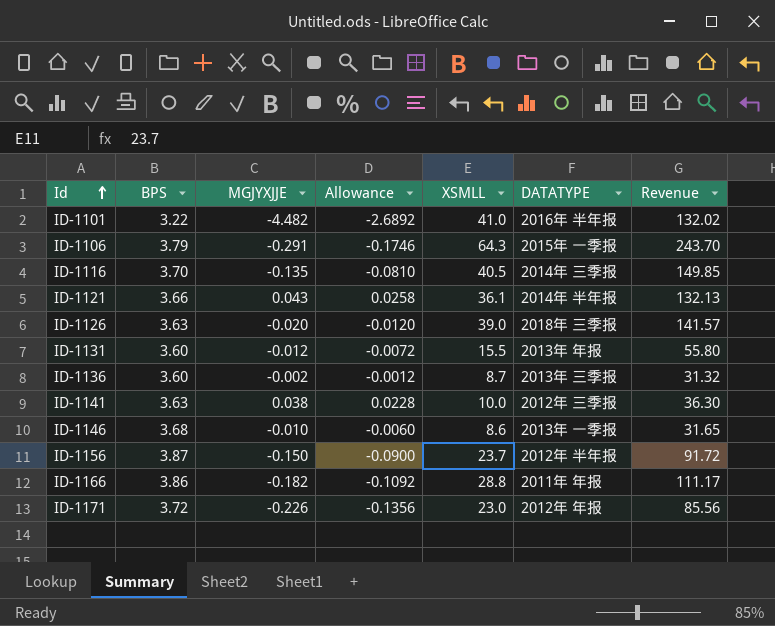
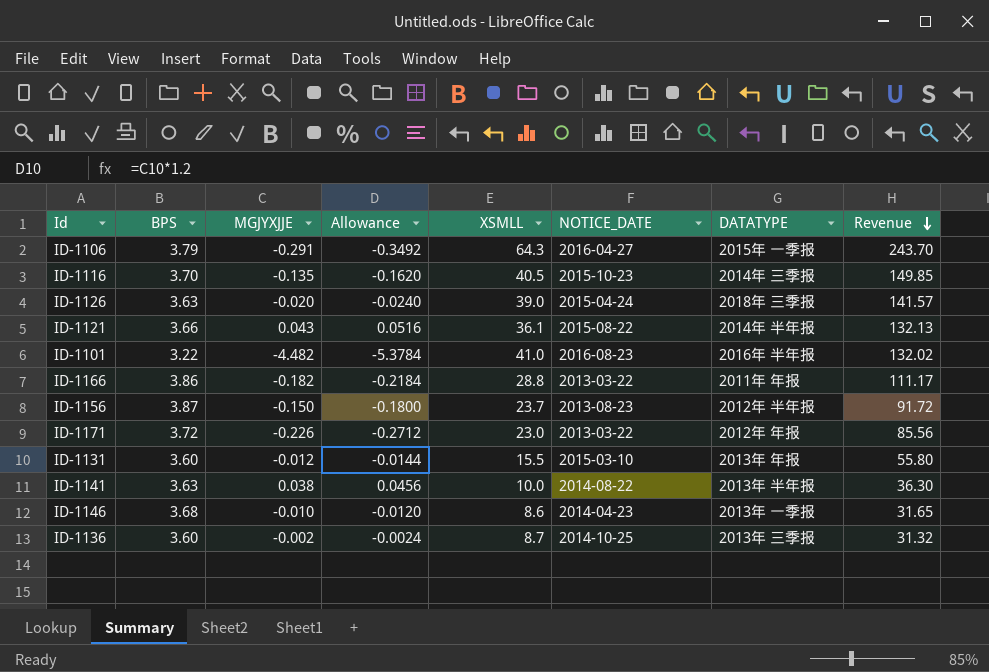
row order: Id ascending -> Revenue descending
column Allowance | formula: [MGJYXJJE] * 0.6 -> [MGJYXJJE] * 1.2
column NOTICE_DATE | position: none -> 6
ID-1141 | DATATYPE: 2012年 三季报 -> 2013年 半年报

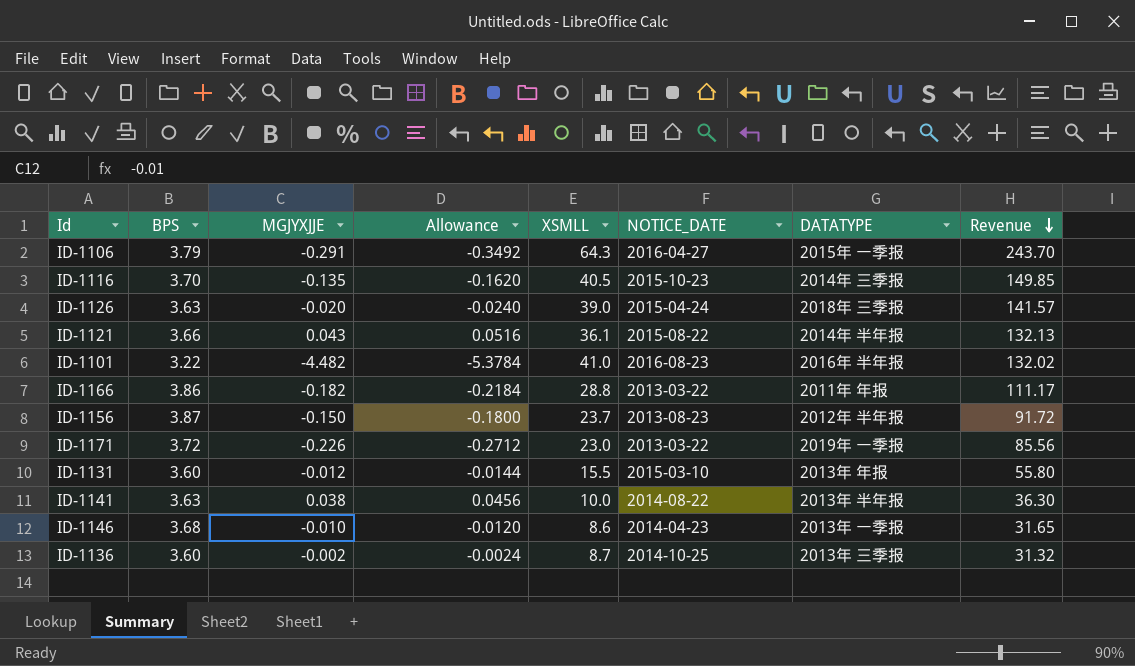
ID-1171 | DATATYPE: 2012年 年报 -> 2019年 一季报

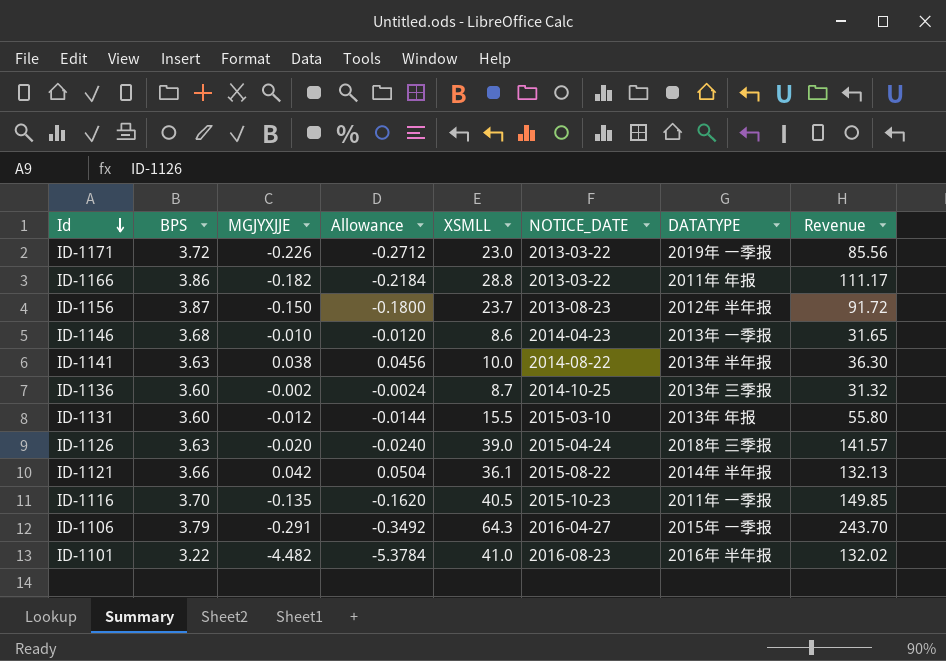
row order: Revenue descending -> Id descending
ID-1121 | MGJYXJJE: 0.043 -> 0.042
ID-1121 | Allowance: 0.0516 -> 0.0504
ID-1116 | DATATYPE: 2014年 三季报 -> 2011年 一季报

